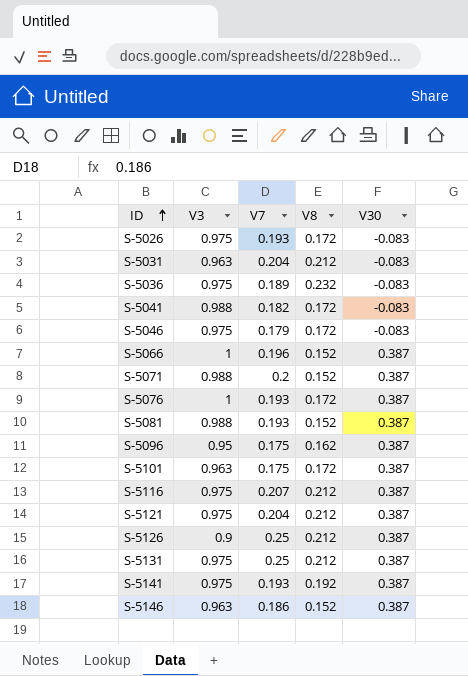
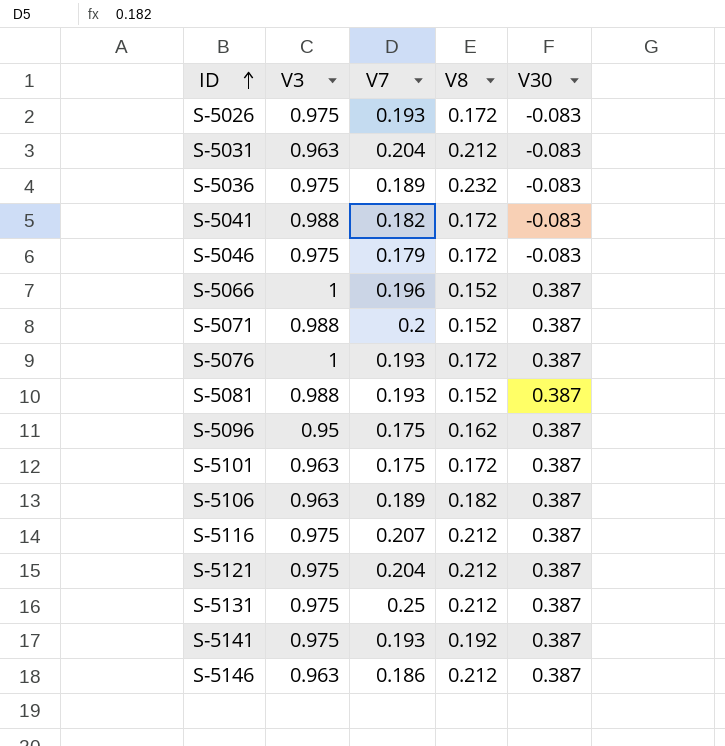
row S-5126: 0.9 | 0.25 | 0.212 | 0.387 -> none
row S-5106: none -> 0.963 | 0.189 | 0.182 | 0.387
S-5146 | V8: 0.152 -> 0.212

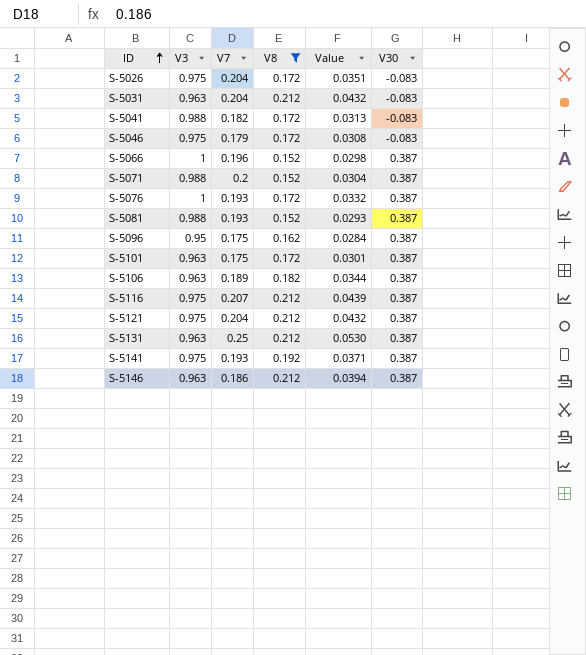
filter: none -> V8 != 0.232
column Value | formula: none -> [V7] * [V8]
S-5026 | V7: 0.193 -> 0.204
S-5131 | V3: 0.975 -> 0.963

